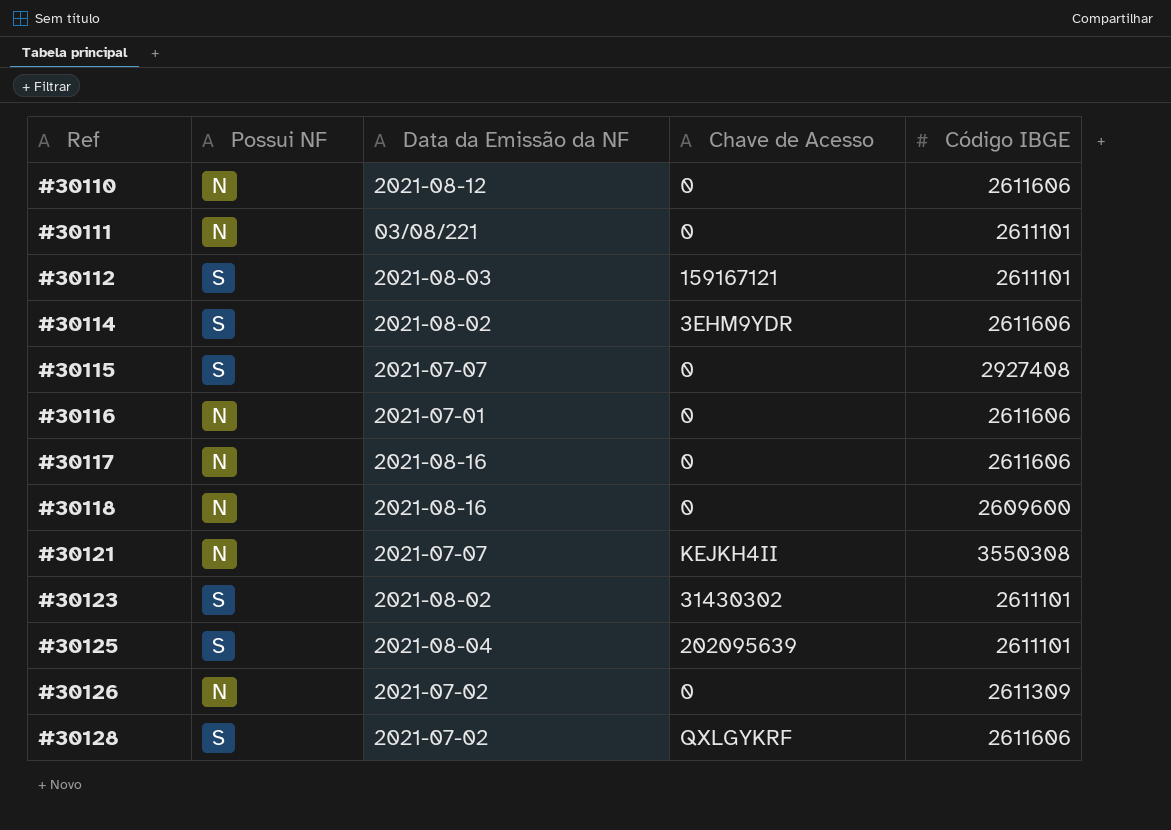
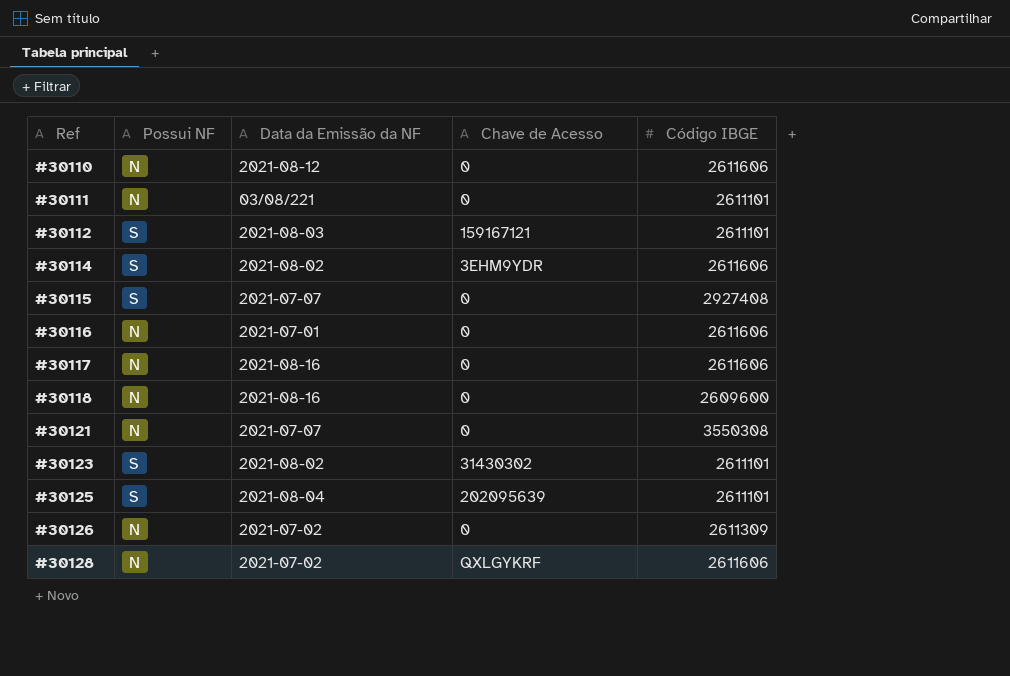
#30121 | Chave de Acesso: KEJKH4II -> 0
#30128 | Possui NF: S -> N

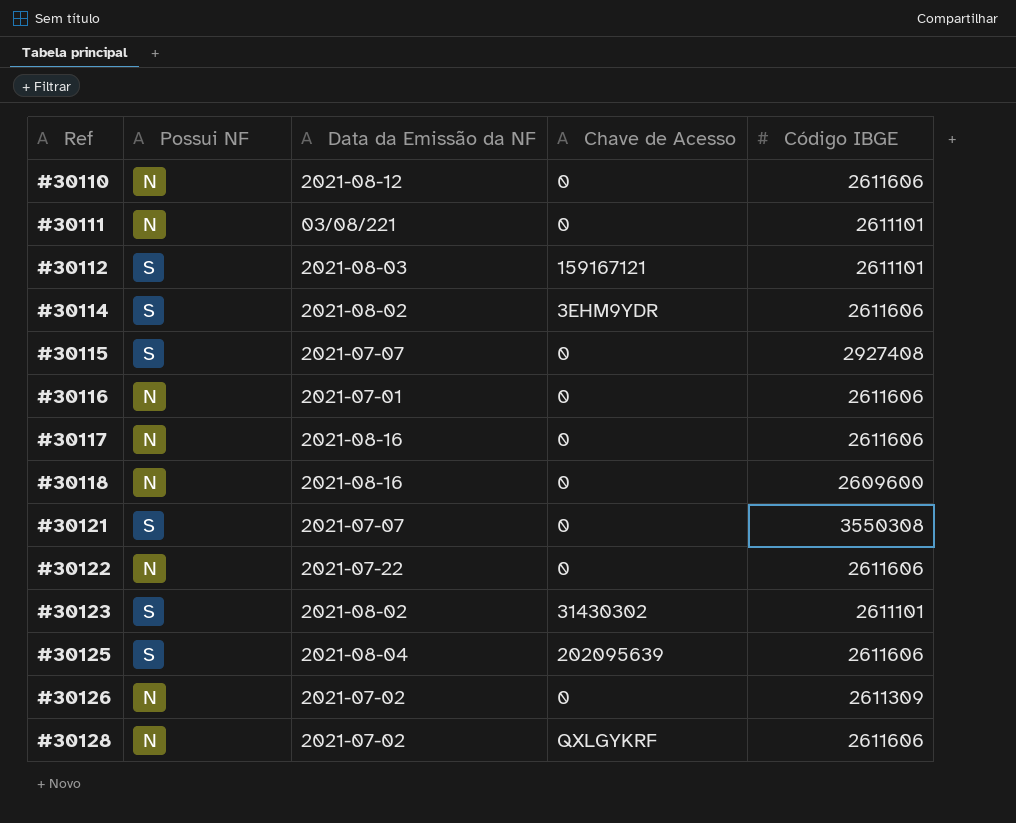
#30121 | Possui NF: N -> S
row #30122: none -> N | 2021-07-22 | 0 | 2611606
#30125 | Código IBGE: 2611101 -> 2611606

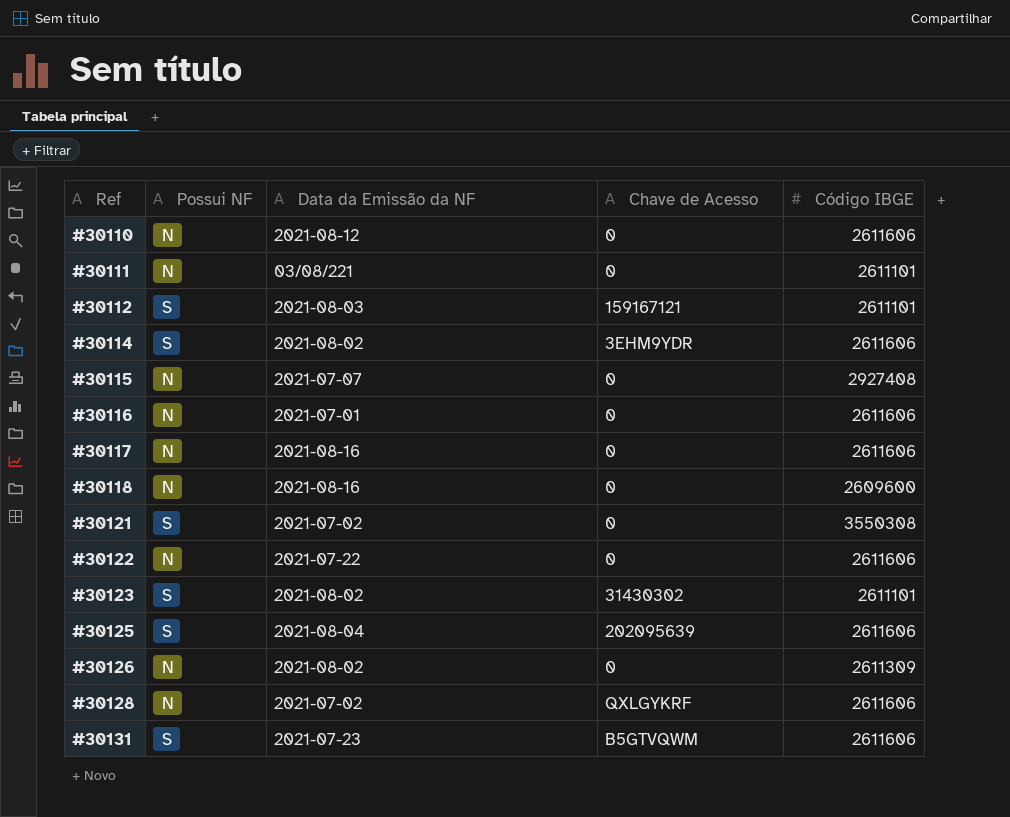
#30115 | Possui NF: S -> N
#30121 | Data da Emissão da NF: 2021-07-07 -> 2021-07-02
#30126 | Data da Emissão da NF: 2021-07-02 -> 2021-08-02
row #30131: none -> S | 2021-07-23 | B5GTVQWM | 2611606

